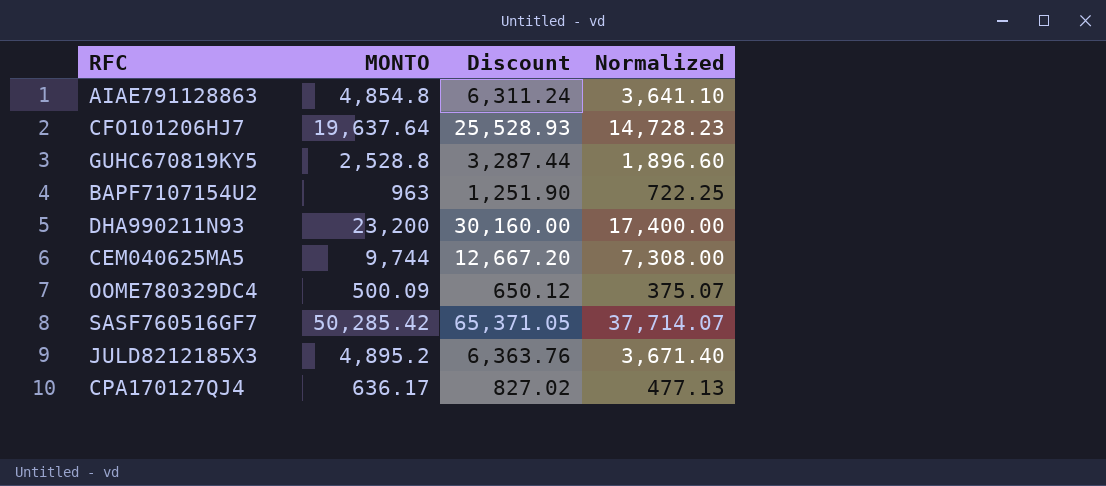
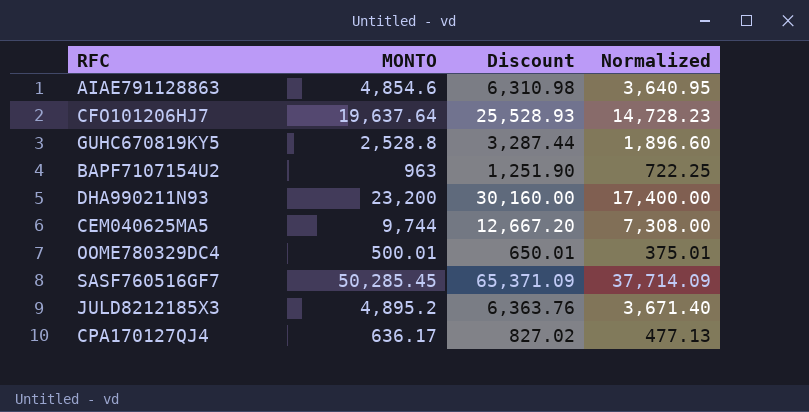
AIAE791128863 | MONTO: 4,854.8 -> 4,854.6
AIAE791128863 | Discount: 6,311.24 -> 6,310.98
AIAE791128863 | Normalized: 3,641.10 -> 3,640.95
OOME780329DC4 | MONTO: 500.09 -> 500.01
OOME780329DC4 | Discount: 650.12 -> 650.01
OOME780329DC4 | Normalized: 375.07 -> 375.01
SASF760516GF7 | MONTO: 50,285.42 -> 50,285.45
SASF760516GF7 | Discount: 65,371.05 -> 65,371.09
SASF760516GF7 | Normalized: 37,714.07 -> 37,714.09

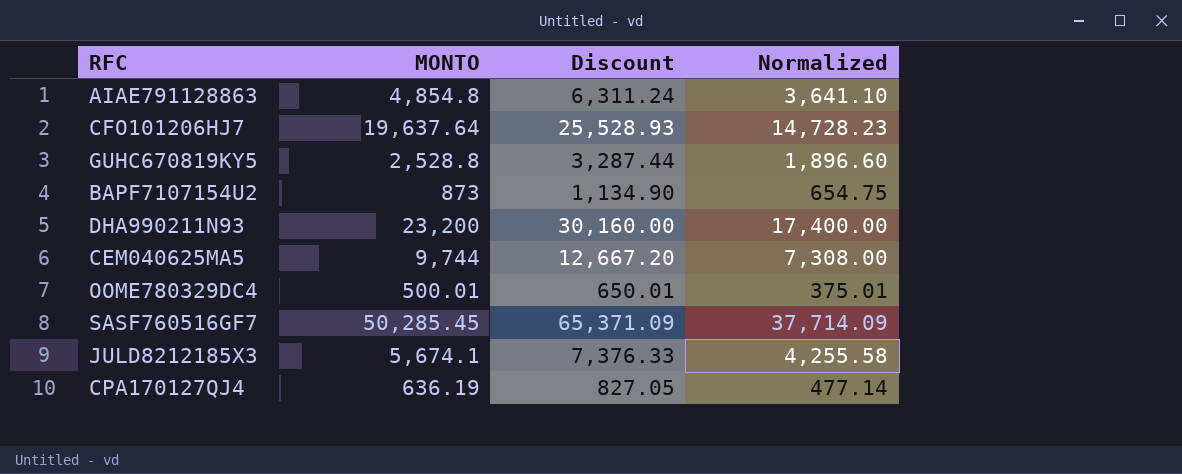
AIAE791128863 | MONTO: 4,854.6 -> 4,854.8
AIAE791128863 | Discount: 6,310.98 -> 6,311.24
AIAE791128863 | Normalized: 3,640.95 -> 3,641.10
BAPF7107154U2 | MONTO: 963 -> 873
BAPF7107154U2 | Discount: 1,251.90 -> 1,134.90
BAPF7107154U2 | Normalized: 722.25 -> 654.75
JULD8212185X3 | MONTO: 4,895.2 -> 5,674.1
JULD8212185X3 | Discount: 6,363.76 -> 7,376.33
JULD8212185X3 | Normalized: 3,671.40 -> 4,255.58
CPA170127QJ4 | MONTO: 636.17 -> 636.19
CPA170127QJ4 | Discount: 827.02 -> 827.05
CPA170127QJ4 | Normalized: 477.13 -> 477.14

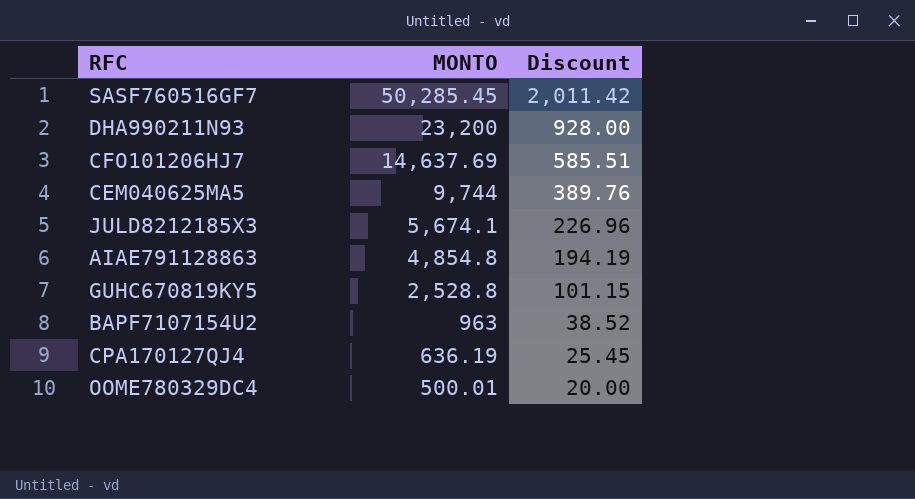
row order: none -> MONTO descending
column Normalized | formula: [MONTO] * 0.75 -> none
column Discount | formula: [MONTO] * 1.3 -> [MONTO] * 0.04
CFO101206HJ7 | MONTO: 19,637.64 -> 14,637.69
BAPF7107154U2 | MONTO: 873 -> 963

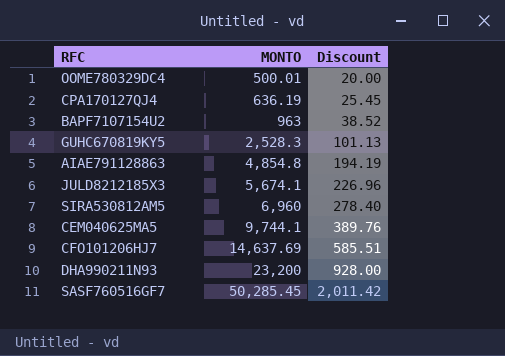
row order: MONTO descending -> MONTO ascending
GUHC670819KY5 | MONTO: 2,528.8 -> 2,528.3
GUHC670819KY5 | Discount: 101.15 -> 101.13
row SIRA530812AM5: none -> 6,960 | 278.40
CEM040625MA5 | MONTO: 9,744 -> 9,744.1

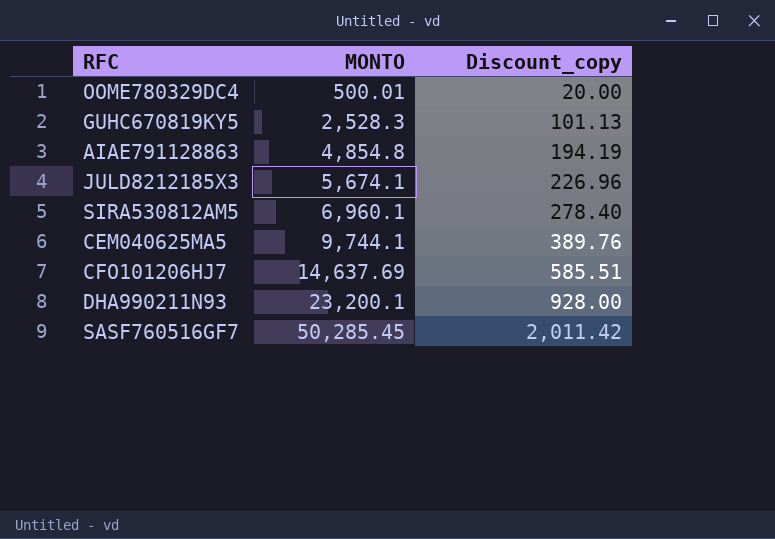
column name: Discount -> Discount_copy
row CPA170127QJ4: 636.19 | 25.45 -> none
row BAPF7107154U2: 963 | 38.52 -> none
SIRA530812AM5 | MONTO: 6,960 -> 6,960.1
DHA990211N93 | MONTO: 23,200 -> 23,200.1

